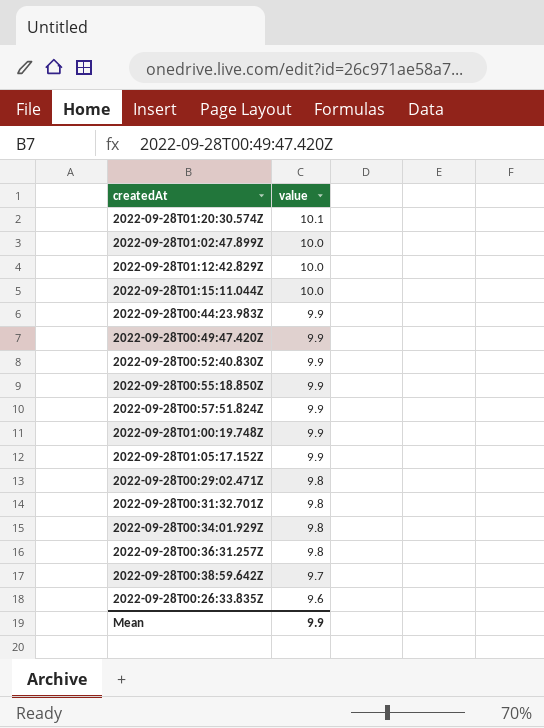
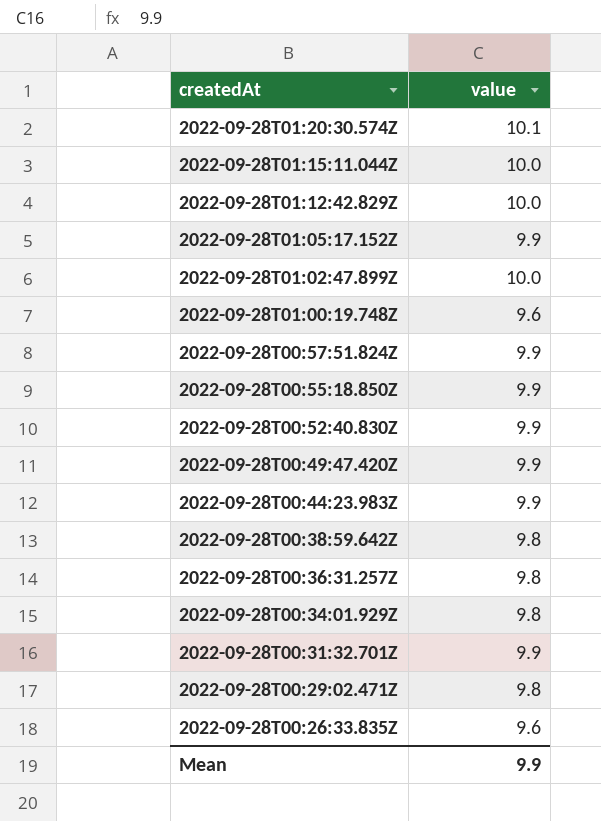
row order: value descending -> createdAt descending
2022-09-28T01:00:19.748Z | value: 9.9 -> 9.6
2022-09-28T00:38:59.642Z | value: 9.7 -> 9.8
2022-09-28T00:31:32.701Z | value: 9.8 -> 9.9

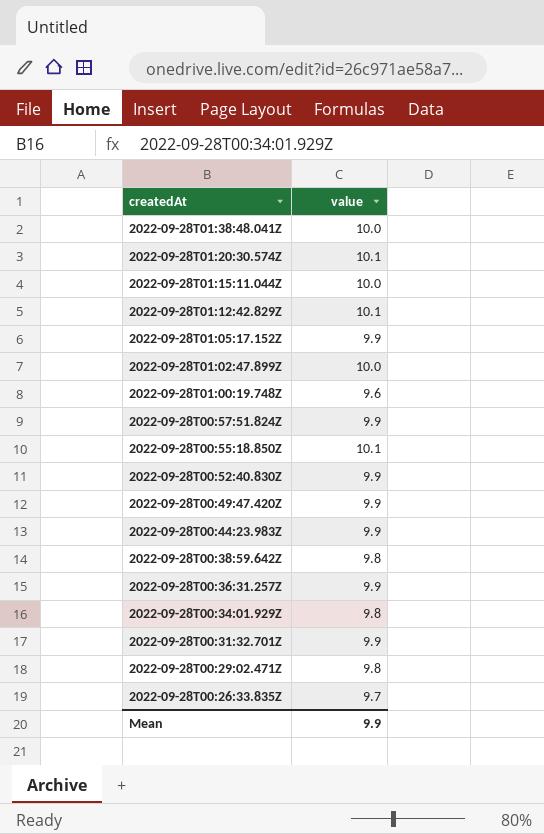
row 2022-09-28T01:38:48.041Z: none -> 10.0
2022-09-28T01:12:42.829Z | value: 10.0 -> 10.1
2022-09-28T00:55:18.850Z | value: 9.9 -> 10.1
2022-09-28T00:36:31.257Z | value: 9.8 -> 9.9
2022-09-28T00:26:33.835Z | value: 9.6 -> 9.7

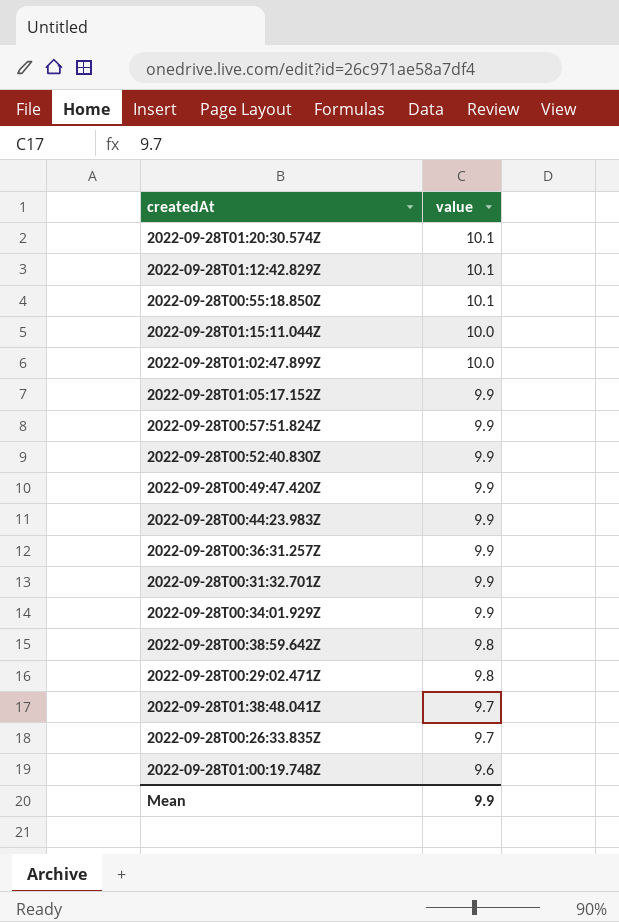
row order: createdAt descending -> value descending
2022-09-28T00:34:01.929Z | value: 9.8 -> 9.9
2022-09-28T01:38:48.041Z | value: 10.0 -> 9.7

